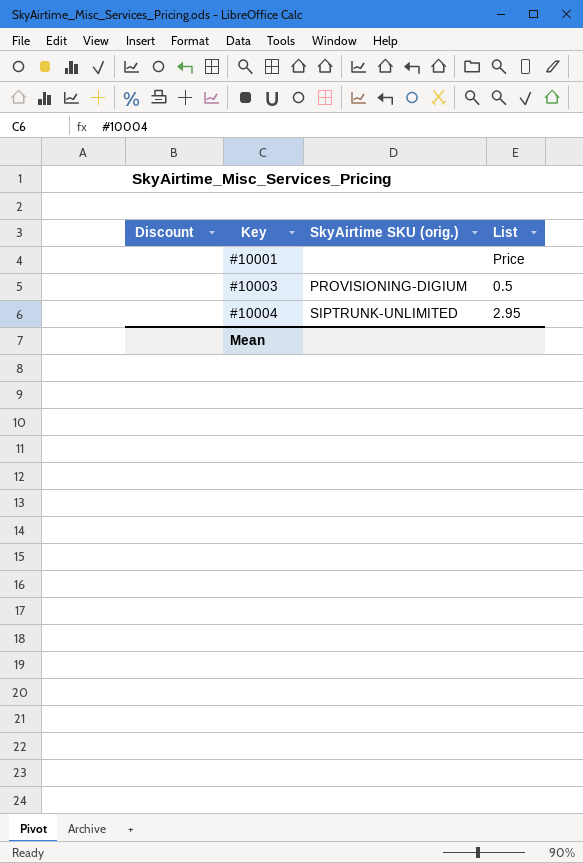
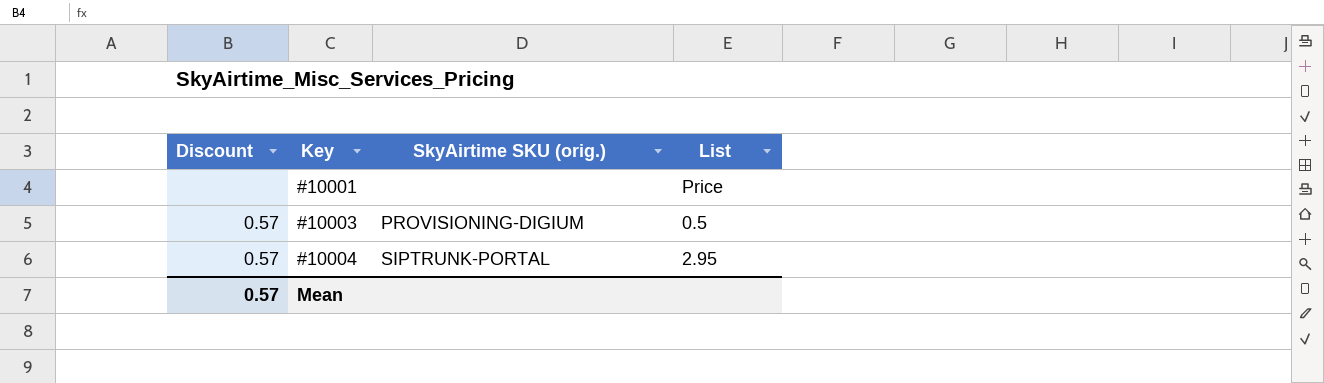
#10003 | Discount: none -> 0.57
#10004 | Discount: none -> 0.57
#10004 | SkyAirtime SKU (orig.): SIPTRUNK-UNLIMITED -> SIPTRUNK-PORTAL
Mean | Discount: none -> 0.57

